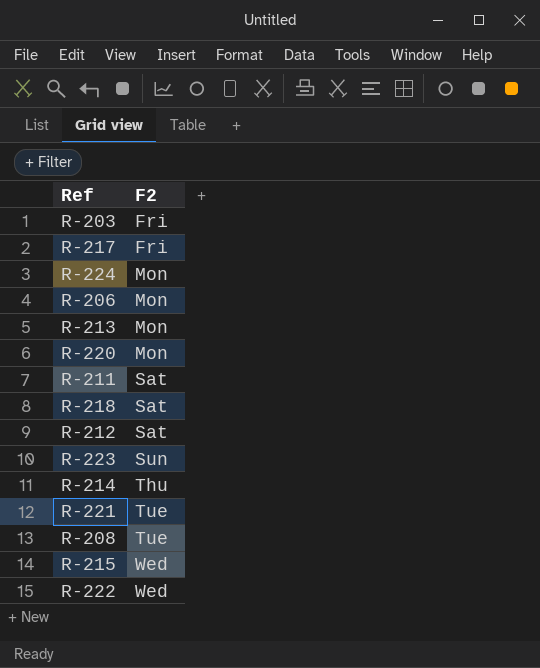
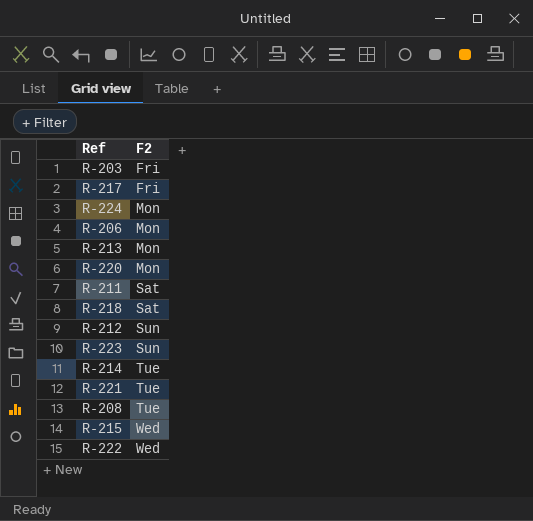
R-212 | F2: Sat -> Sun
R-214 | F2: Thu -> Tue

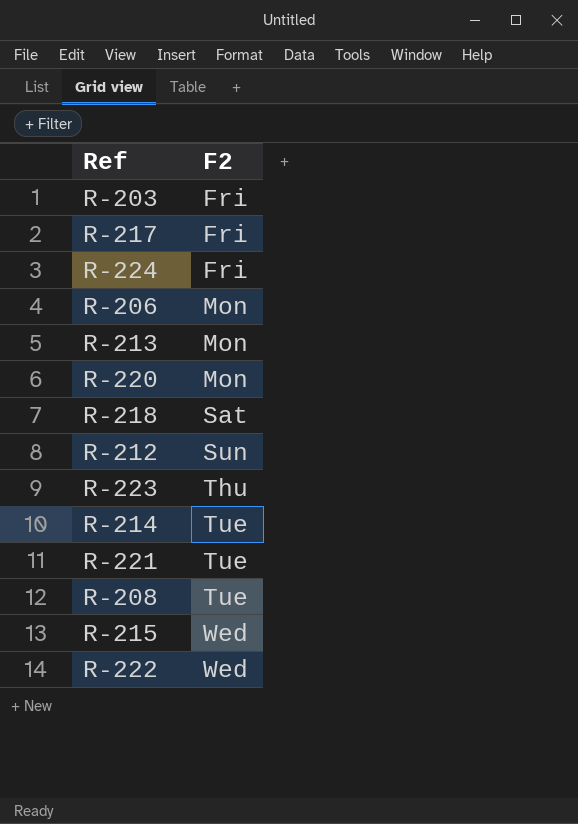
row R-211: Sat -> none
R-224 | F2: Mon -> Fri
R-223 | F2: Sun -> Thu

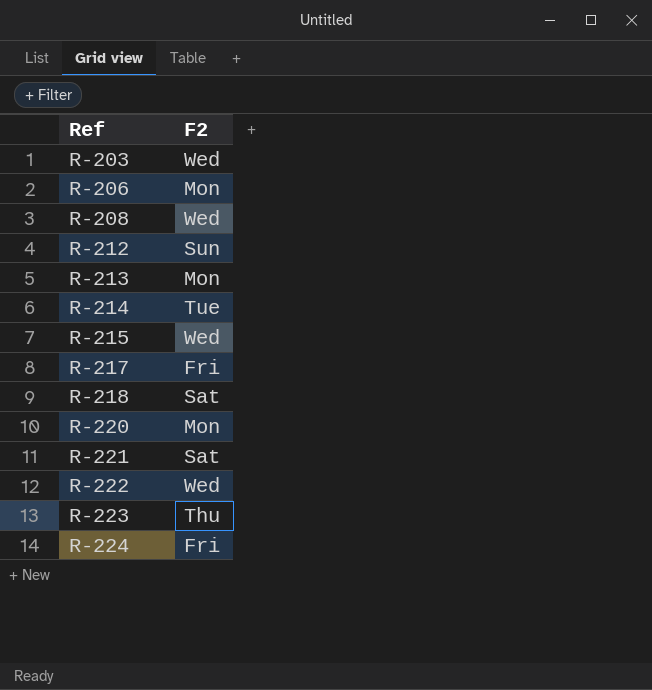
row order: F2 ascending -> Ref ascending
R-203 | F2: Fri -> Wed
R-208 | F2: Tue -> Wed
R-221 | F2: Tue -> Sat

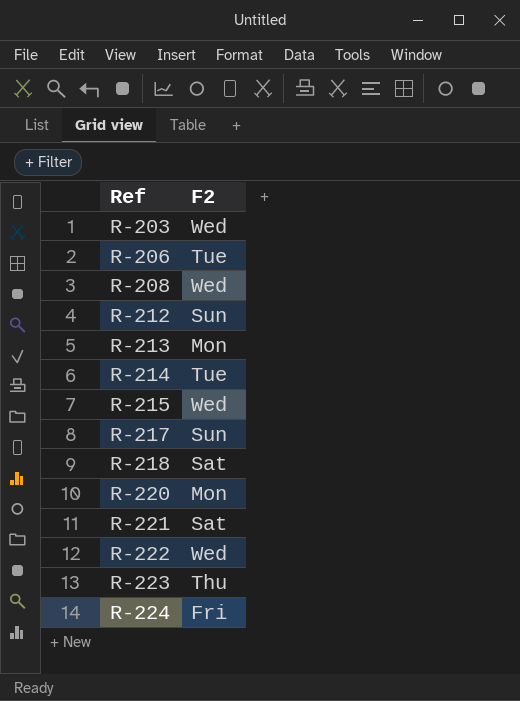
R-206 | F2: Mon -> Tue
R-217 | F2: Fri -> Sun

